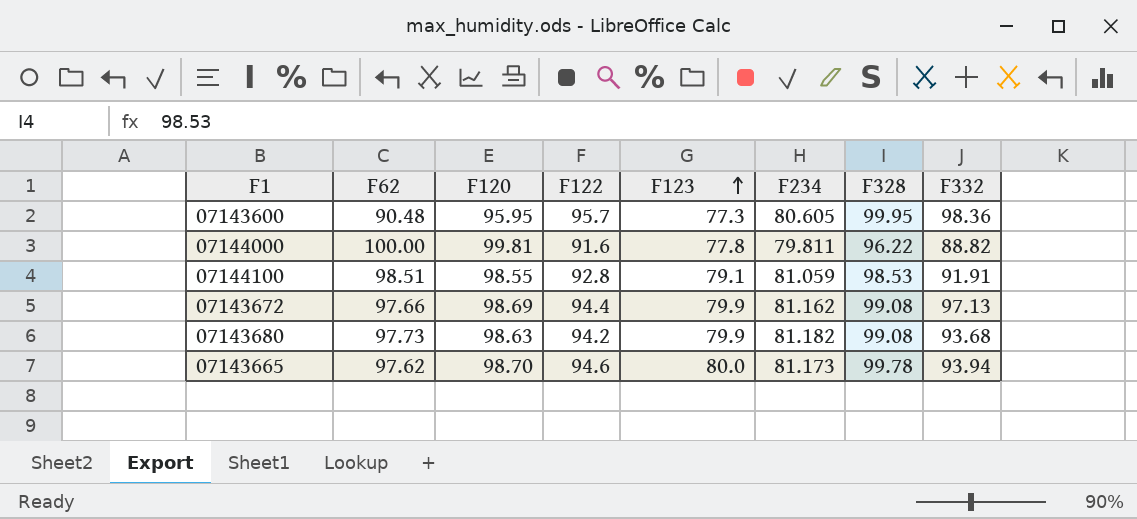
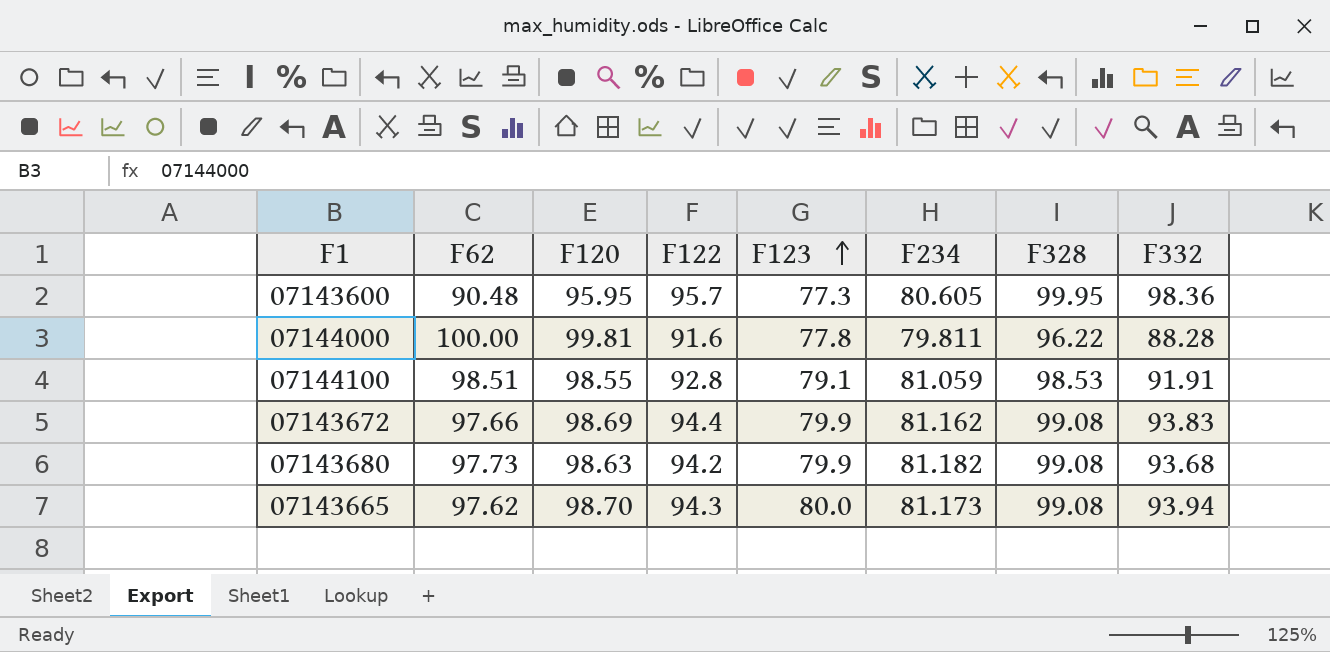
07144000 | F332: 88.82 -> 88.28
07143672 | F332: 97.13 -> 93.83
07143665 | F122: 94.6 -> 94.3
07143665 | F328: 99.78 -> 99.08

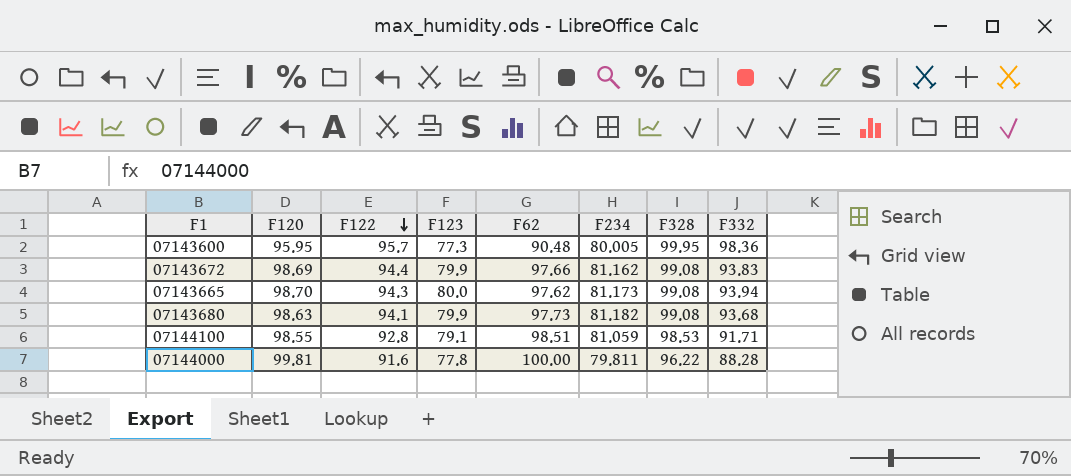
row order: F123 ascending -> F122 descending
column F62 | position: 2 -> 5
07143600 | F234: 80.605 -> 80.005
07143680 | F122: 94.2 -> 94.1
07144100 | F332: 91.91 -> 91.71

